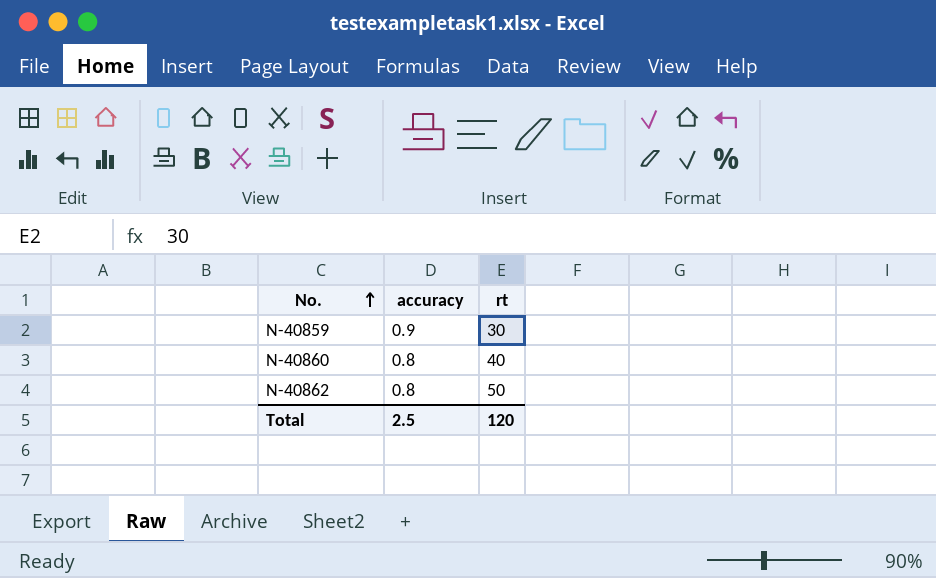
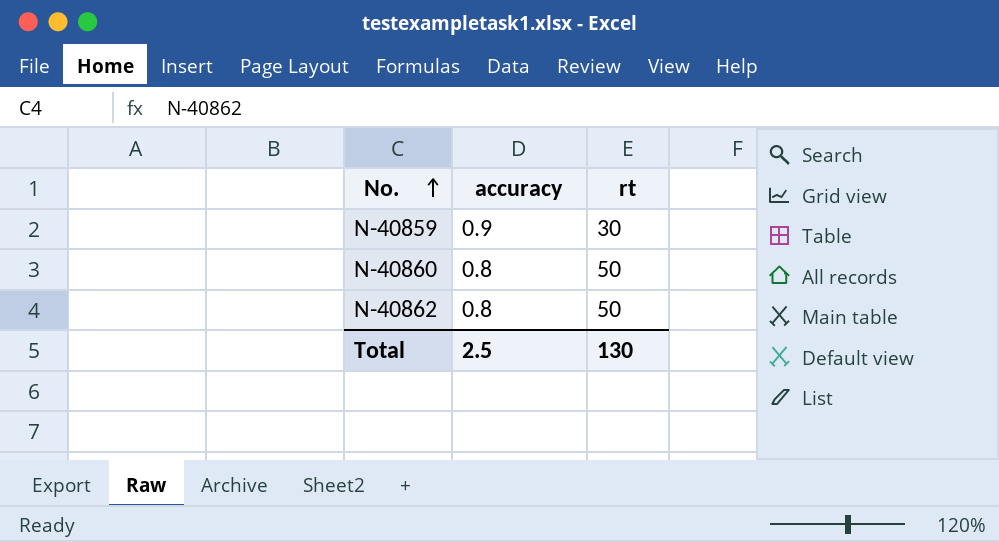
N-40860 | rt: 40 -> 50
Total | rt: 120 -> 130

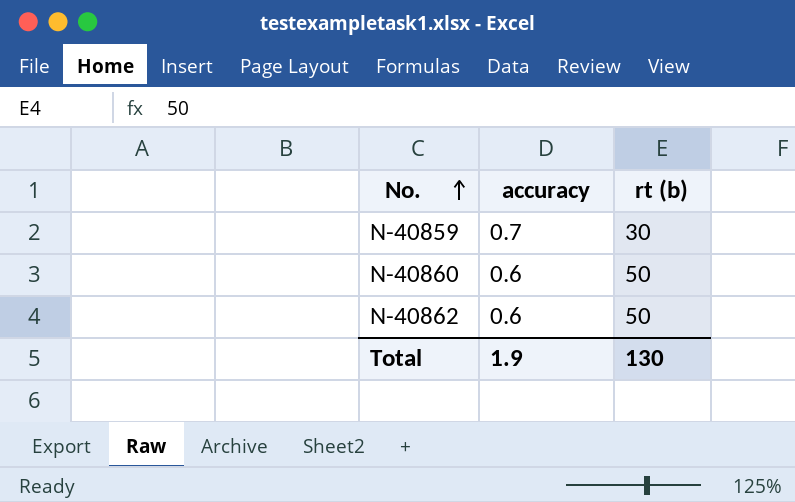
column name: rt -> rt (b)
N-40859 | accuracy: 0.9 -> 0.7
N-40860 | accuracy: 0.8 -> 0.6
N-40862 | accuracy: 0.8 -> 0.6
Total | accuracy: 2.5 -> 1.9

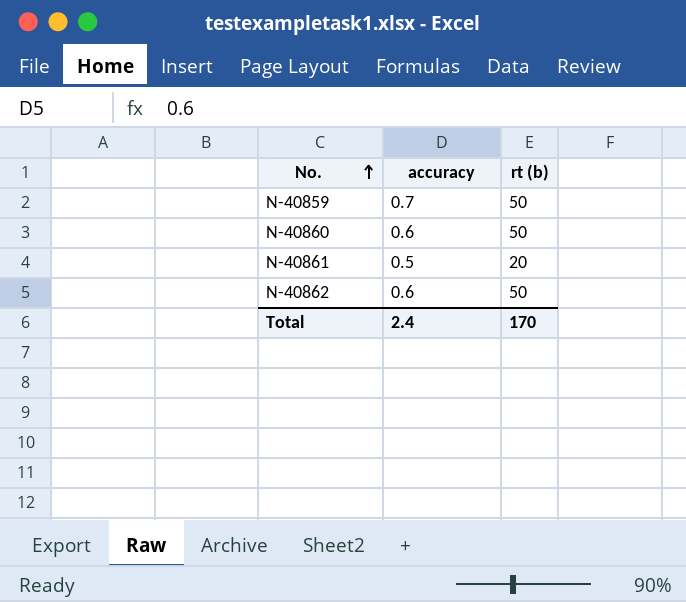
N-40859 | rt (b): 30 -> 50
row N-40861: none -> 0.5 | 20
Total | accuracy: 1.9 -> 2.4
Total | rt (b): 130 -> 170

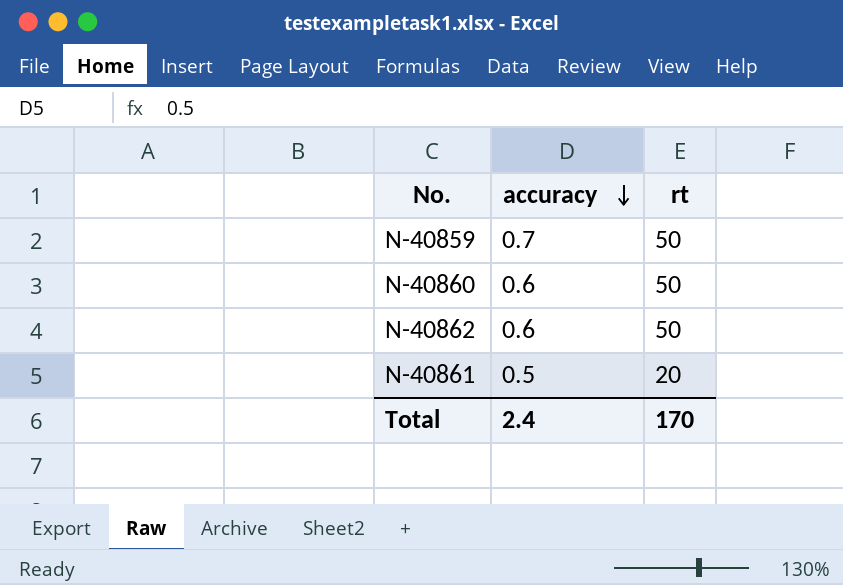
row order: No. ascending -> accuracy descending
column name: rt (b) -> rt

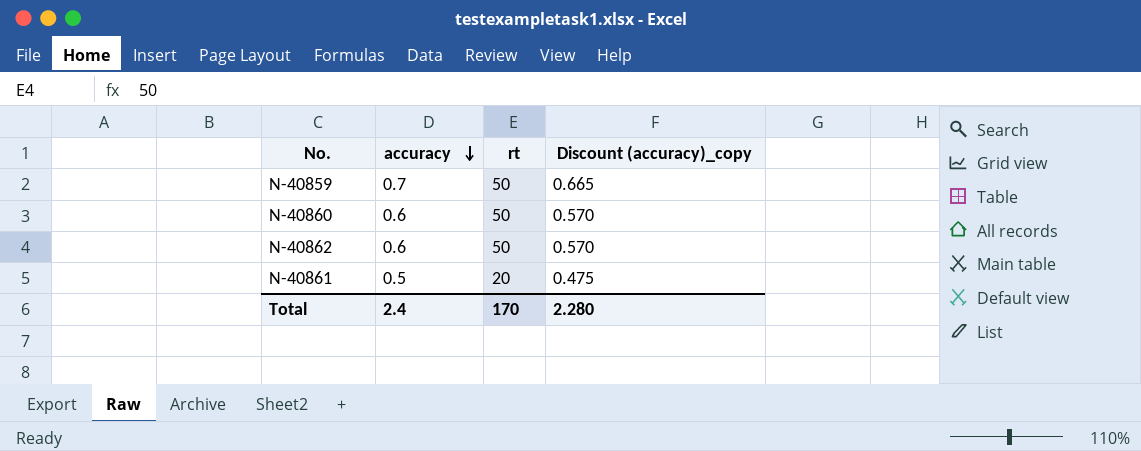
column Discount (accuracy)_copy | formula: none -> [accuracy] * 0.95

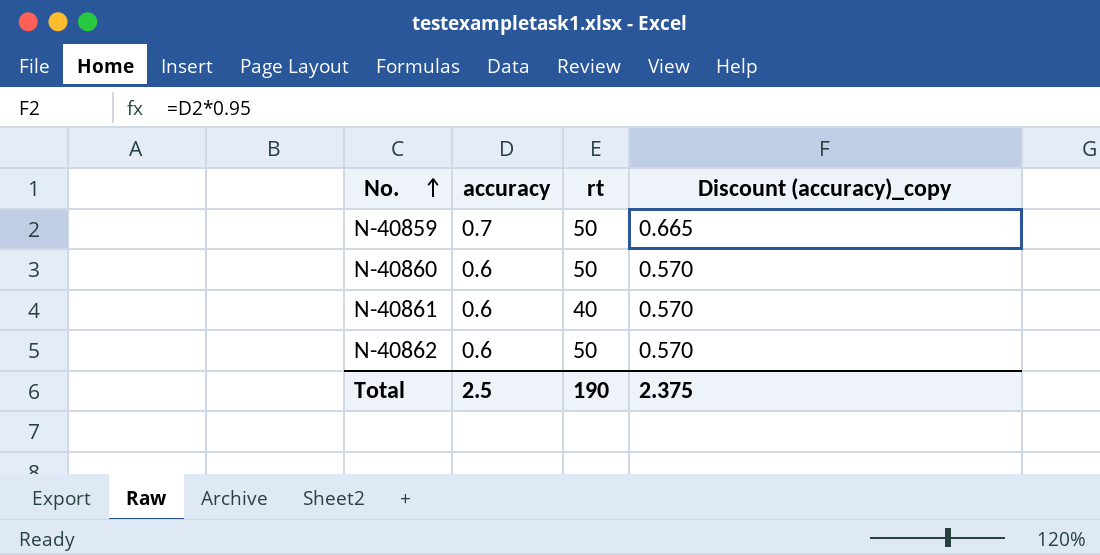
row order: accuracy descending -> No. ascending
N-40861 | accuracy: 0.5 -> 0.6
N-40861 | rt: 20 -> 40
N-40861 | Discount (accuracy)_copy: 0.475 -> 0.570
Total | accuracy: 2.4 -> 2.5
Total | rt: 170 -> 190
Total | Discount (accuracy)_copy: 2.280 -> 2.375

